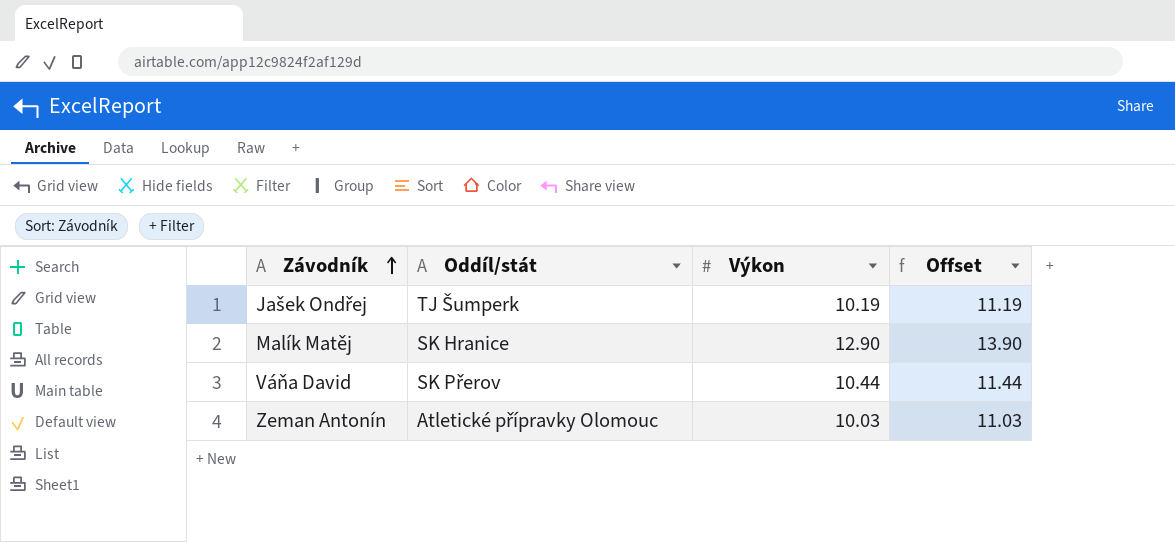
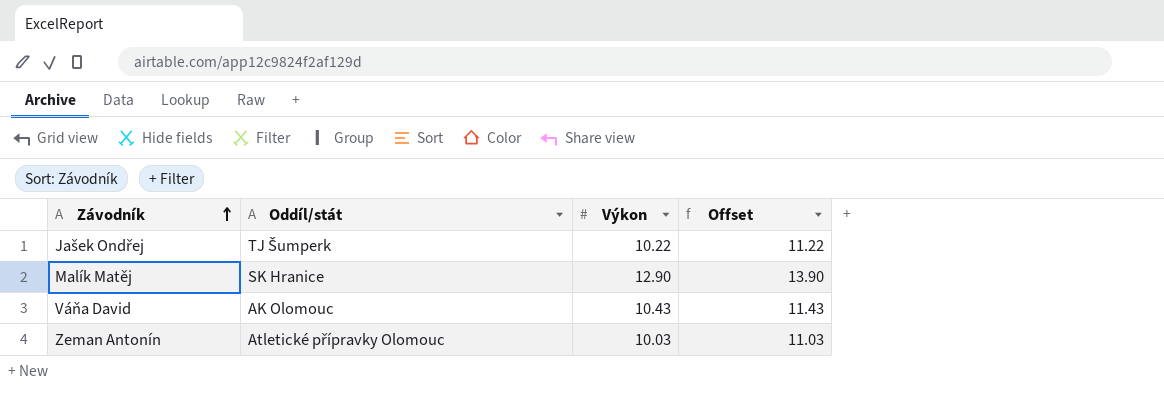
Jašek Ondřej | Výkon: 10.19 -> 10.22
Jašek Ondřej | Offset: 11.19 -> 11.22
Váňa David | Oddíl/stát: SK Přerov -> AK Olomouc
Váňa David | Výkon: 10.44 -> 10.43
Váňa David | Offset: 11.44 -> 11.43

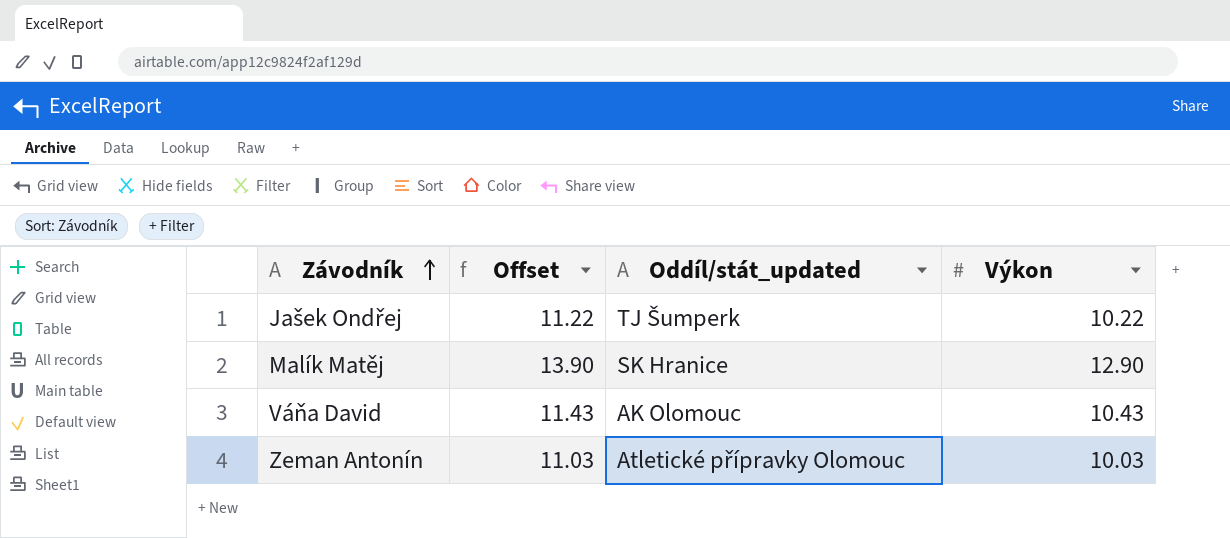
column Offset | position: 4 -> 2
column name: Oddíl/stát -> Oddíl/stát_updated

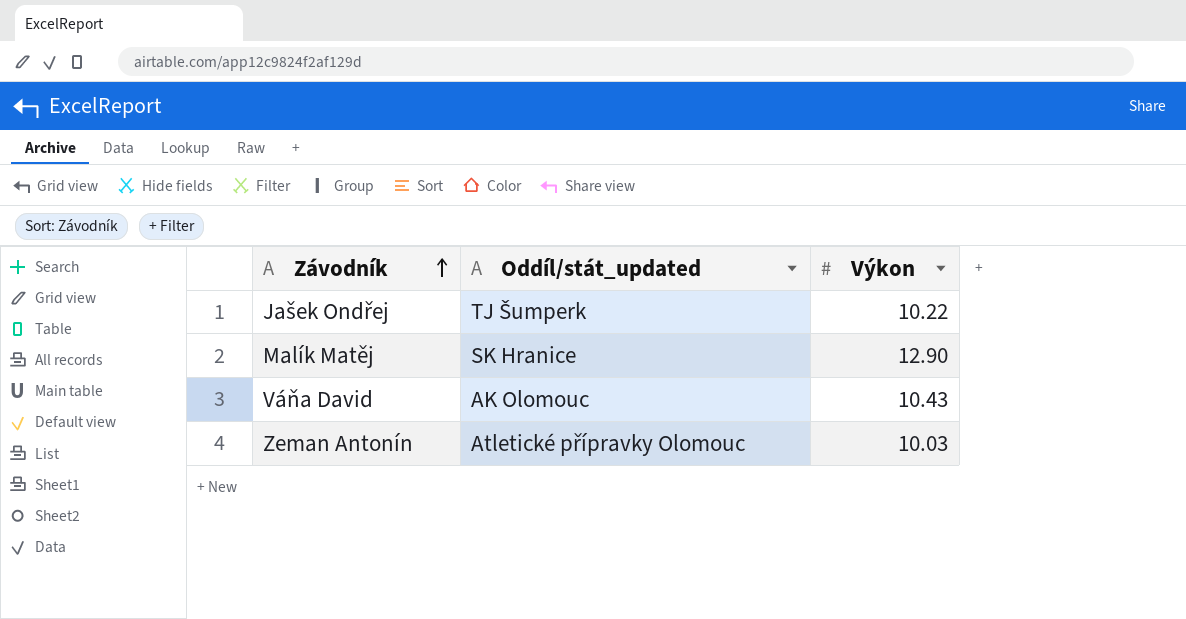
column Offset | formula: [Výkon] + 1 -> none

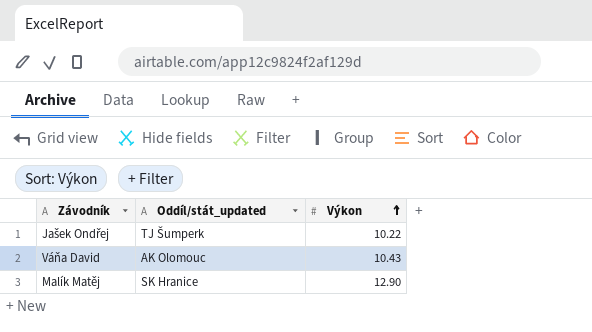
row order: Závodník ascending -> Výkon ascending
row Zeman Antonín: Atletické přípravky Olomouc | 10.03 -> none

